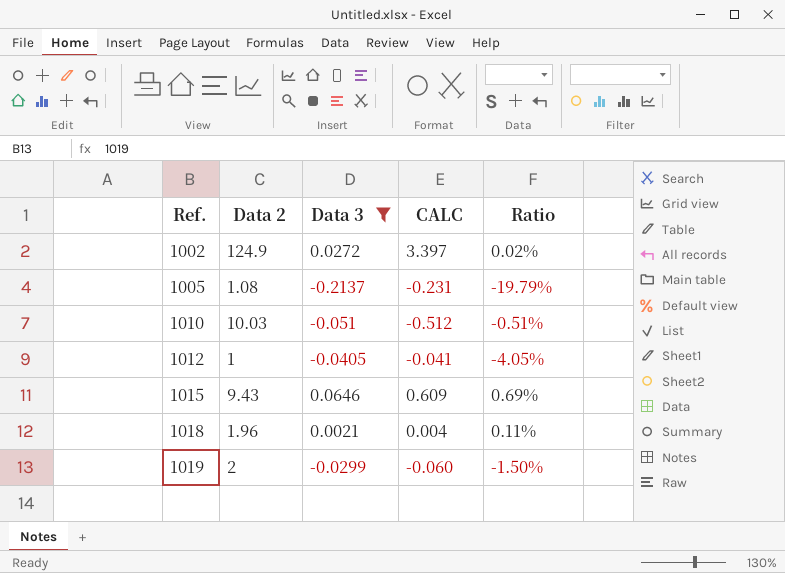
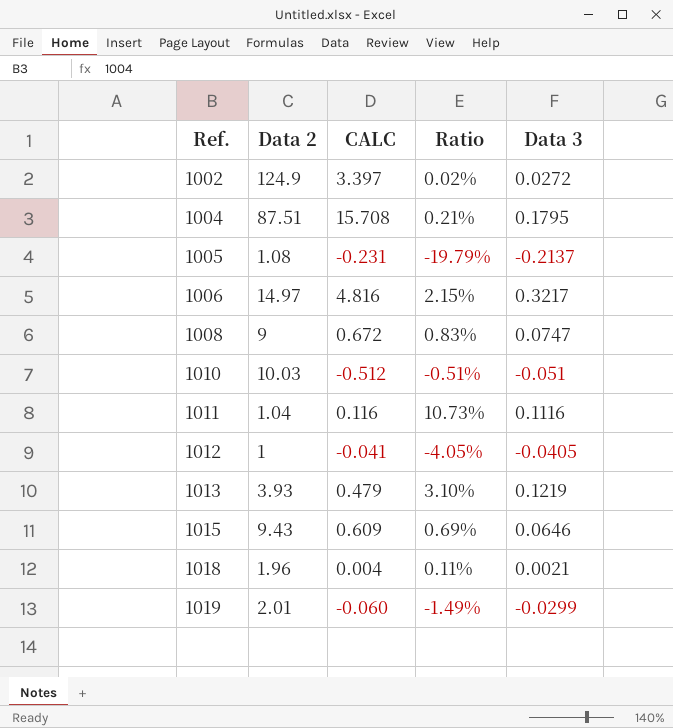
filter: Data 3 <= 0.0646 -> none
column Data 3 | position: 3 -> 5
1019 | Data 2: 2 -> 2.01
1019 | Ratio: -1.50% -> -1.49%

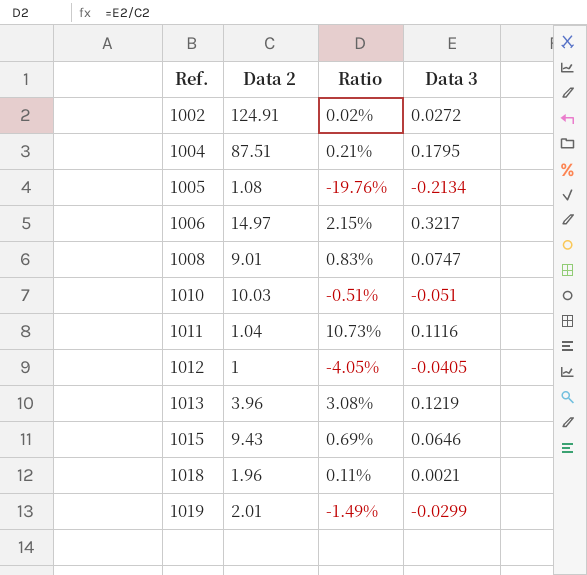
column CALC | formula: [Data 2] * [Data 3] -> none
1002 | Data 2: 124.9 -> 124.91
1005 | Ratio: -19.79% -> -19.76%
1005 | Data 3: -0.2137 -> -0.2134
1008 | Data 2: 9 -> 9.01
1013 | Data 2: 3.93 -> 3.96
1013 | Ratio: 3.10% -> 3.08%

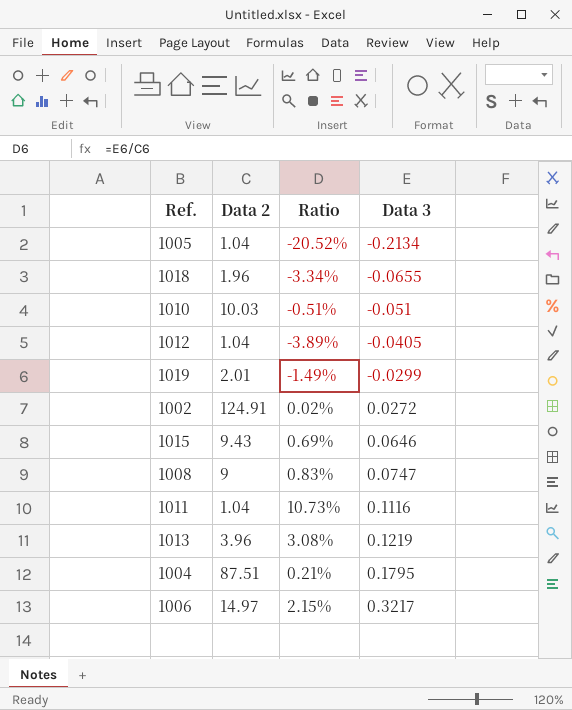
row order: Ref. ascending -> Data 3 ascending
1005 | Data 2: 1.08 -> 1.04
1005 | Ratio: -19.76% -> -20.52%
1018 | Ratio: 0.11% -> -3.34%
1018 | Data 3: 0.0021 -> -0.0655
1012 | Data 2: 1 -> 1.04
1012 | Ratio: -4.05% -> -3.89%
1008 | Data 2: 9.01 -> 9

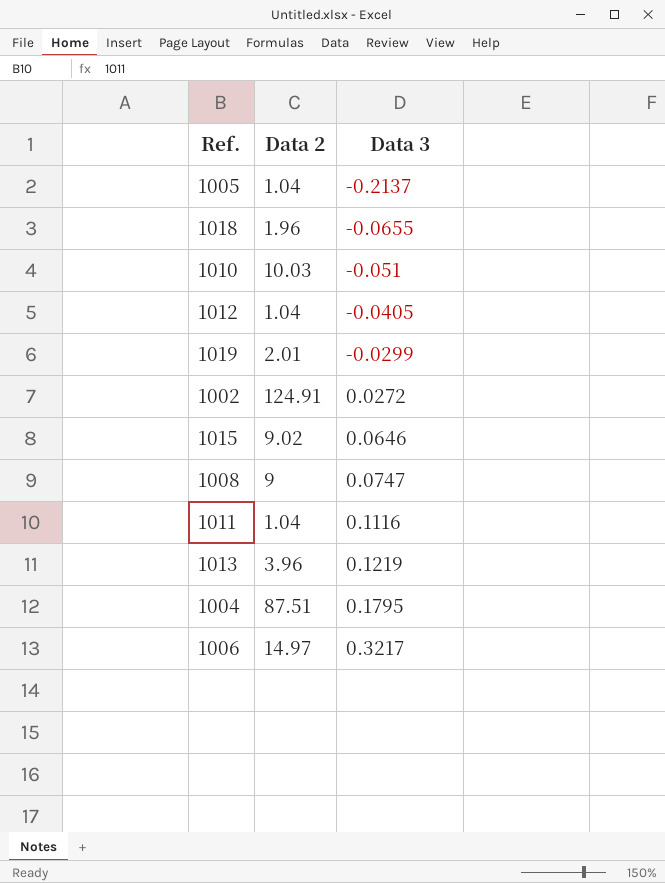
column Ratio | formula: [Data 3] / [Data 2] -> none
1005 | Data 3: -0.2134 -> -0.2137
1015 | Data 2: 9.43 -> 9.02

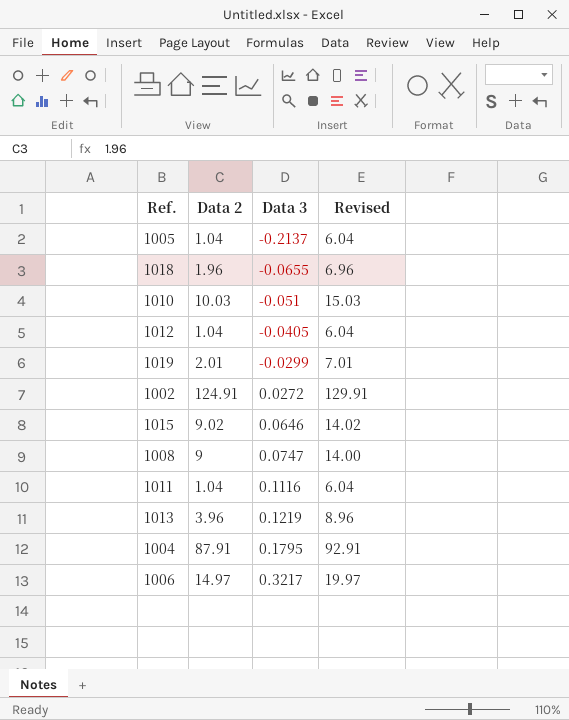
column Revised | formula: none -> [Data 2] + 5
1004 | Data 2: 87.51 -> 87.91

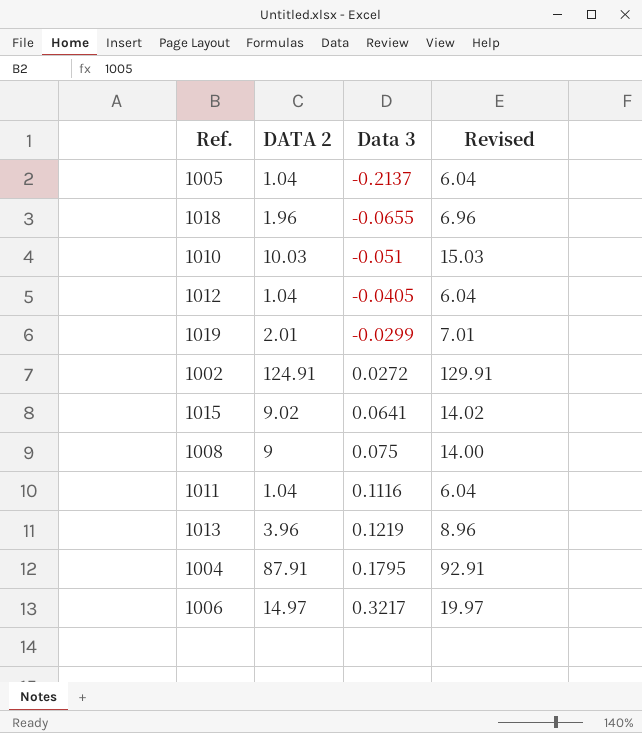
column name: Data 2 -> DATA 2
1015 | Data 3: 0.0646 -> 0.0641
1008 | Data 3: 0.0747 -> 0.075

